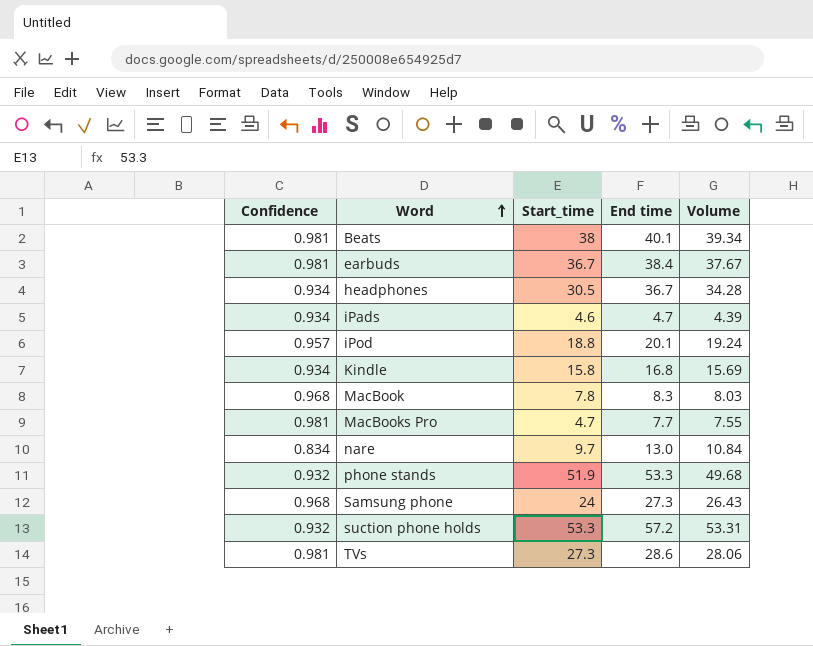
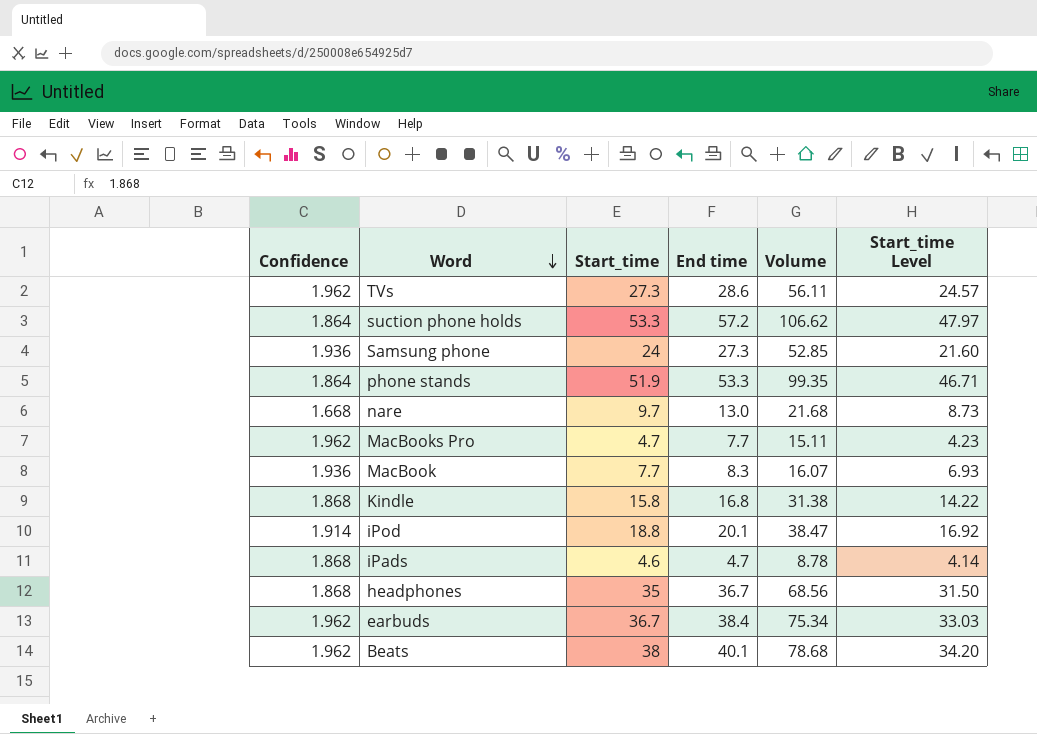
row order: Word ascending -> Word descending
column Start_time Level | formula: none -> [Start_time] * 0.9
TVs | Confidence: 0.981 -> 1.962
TVs | Volume: 28.06 -> 56.11
suction phone holds | Confidence: 0.932 -> 1.864
suction phone holds | Volume: 53.31 -> 106.62
Samsung phone | Confidence: 0.968 -> 1.936
Samsung phone | Volume: 26.43 -> 52.85
phone stands | Confidence: 0.932 -> 1.864
phone stands | Volume: 49.68 -> 99.35
nare | Confidence: 0.834 -> 1.668
nare | Volume: 10.84 -> 21.68
MacBooks Pro | Confidence: 0.981 -> 1.962
MacBooks Pro | Volume: 7.55 -> 15.11
MacBook | Confidence: 0.968 -> 1.936
MacBook | Start_time: 7.8 -> 7.7
MacBook | Volume: 8.03 -> 16.07
Kindle | Confidence: 0.934 -> 1.868
Kindle | Volume: 15.69 -> 31.38
iPod | Confidence: 0.957 -> 1.914
iPod | Volume: 19.24 -> 38.47
iPads | Confidence: 0.934 -> 1.868
iPads | Volume: 4.39 -> 8.78
headphones | Confidence: 0.934 -> 1.868
headphones | Start_time: 30.5 -> 35
headphones | Volume: 34.28 -> 68.56
earbuds | Confidence: 0.981 -> 1.962
earbuds | Volume: 37.67 -> 75.34
Beats | Confidence: 0.981 -> 1.962
Beats | Volume: 39.34 -> 78.68

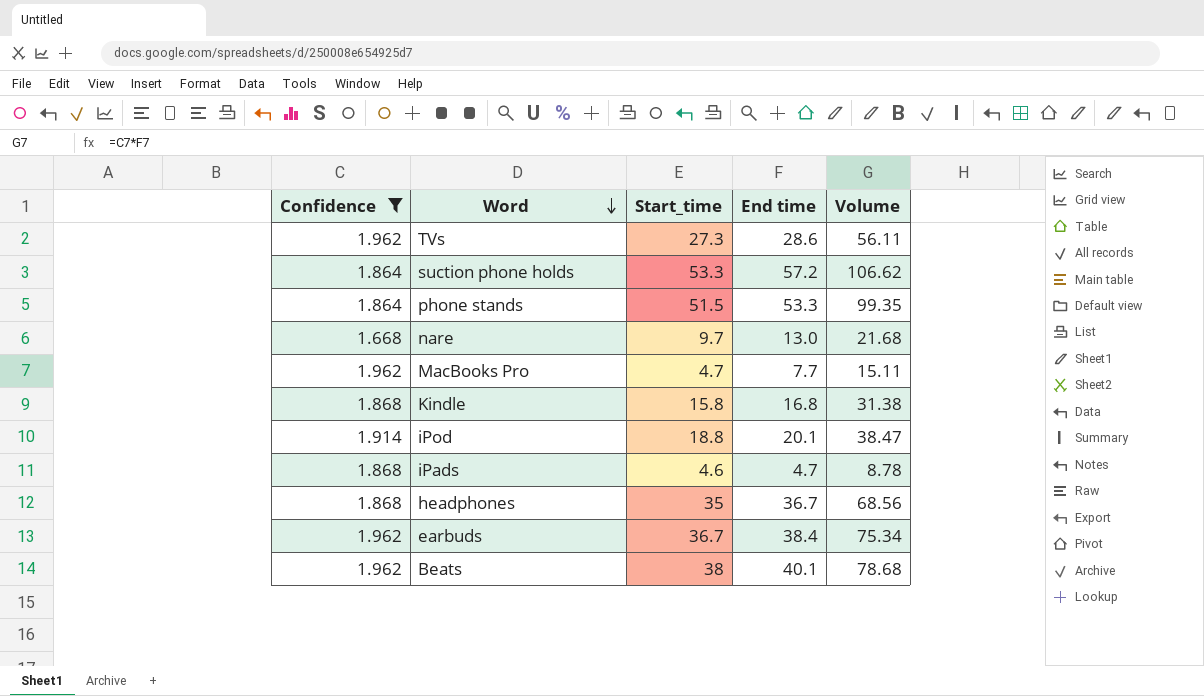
filter: none -> Confidence != 1.936
column Start_time Level | formula: [Start_time] * 0.9 -> none
phone stands | Start_time: 51.9 -> 51.5

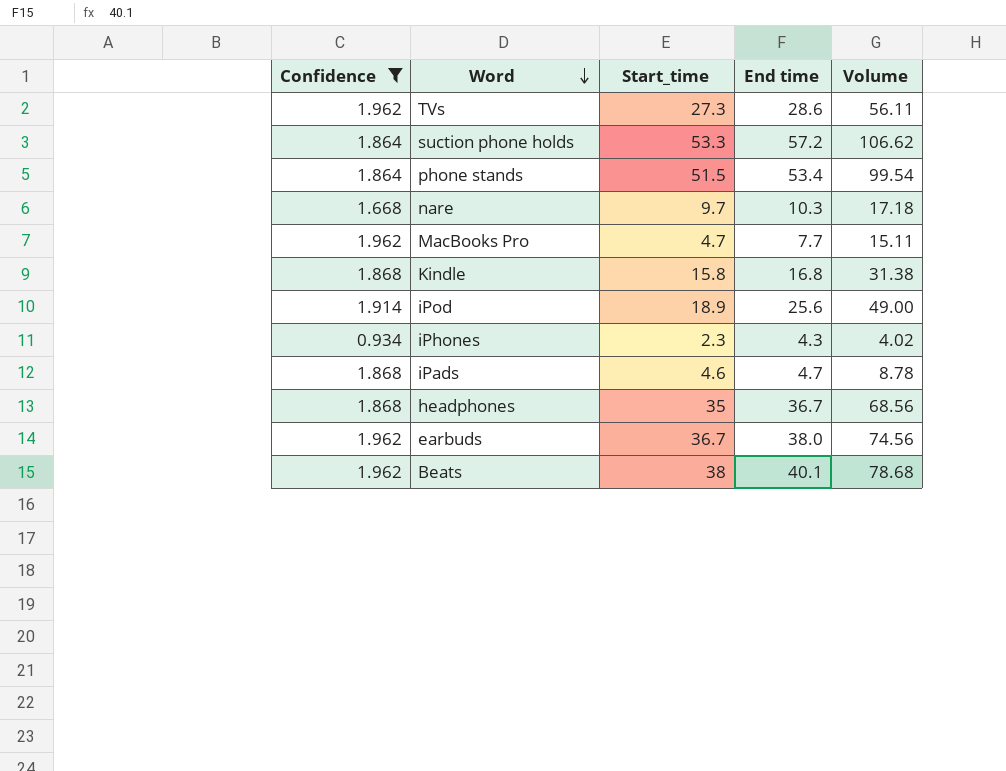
phone stands | End time: 53.3 -> 53.4
phone stands | Volume: 99.35 -> 99.54
nare | End time: 13.0 -> 10.3
nare | Volume: 21.68 -> 17.18
iPod | Start_time: 18.8 -> 18.9
iPod | End time: 20.1 -> 25.6
iPod | Volume: 38.47 -> 49.00
row iPhones: none -> 0.934 | 2.3 | 4.3 | 4.02
earbuds | End time: 38.4 -> 38.0
earbuds | Volume: 75.34 -> 74.56

